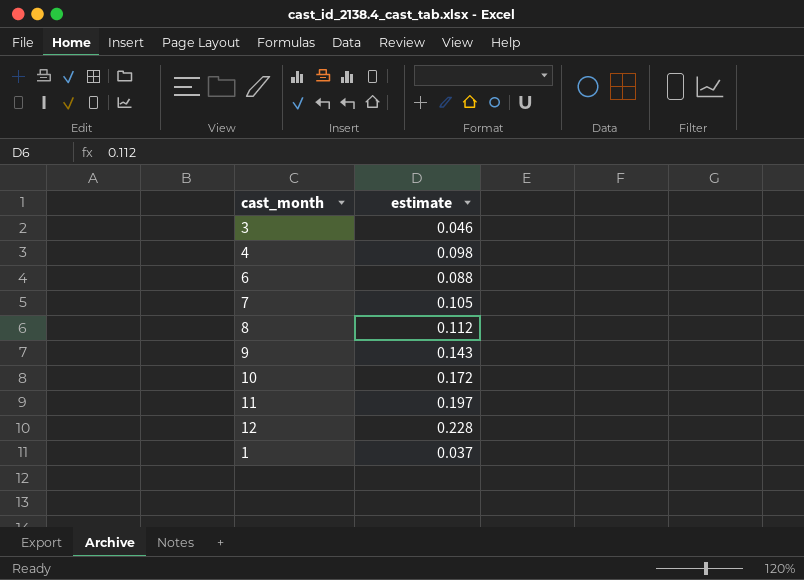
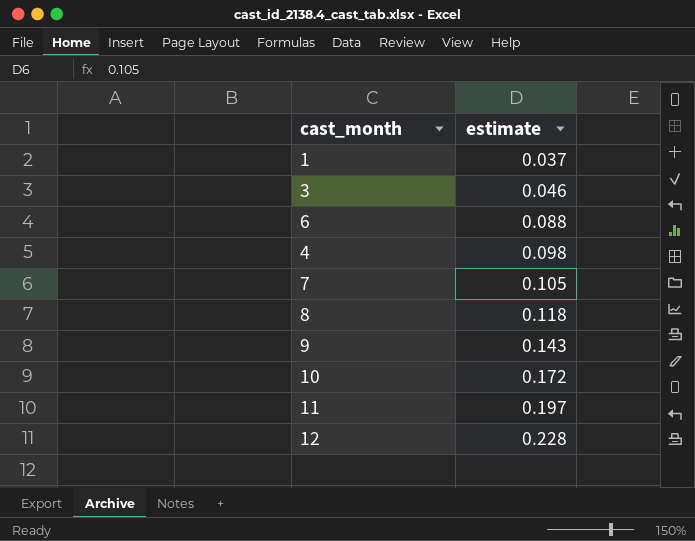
row order: none -> estimate ascending
8 | estimate: 0.112 -> 0.118

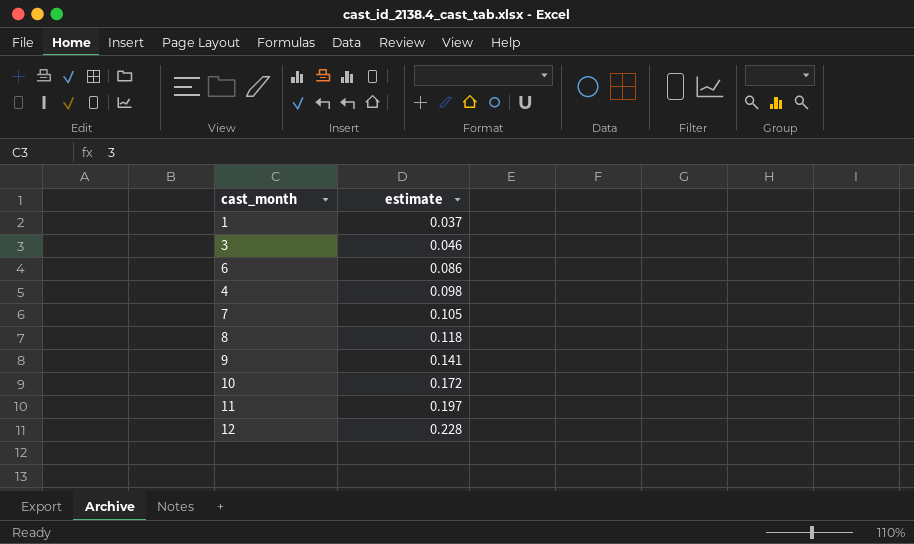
6 | estimate: 0.088 -> 0.086
9 | estimate: 0.143 -> 0.141

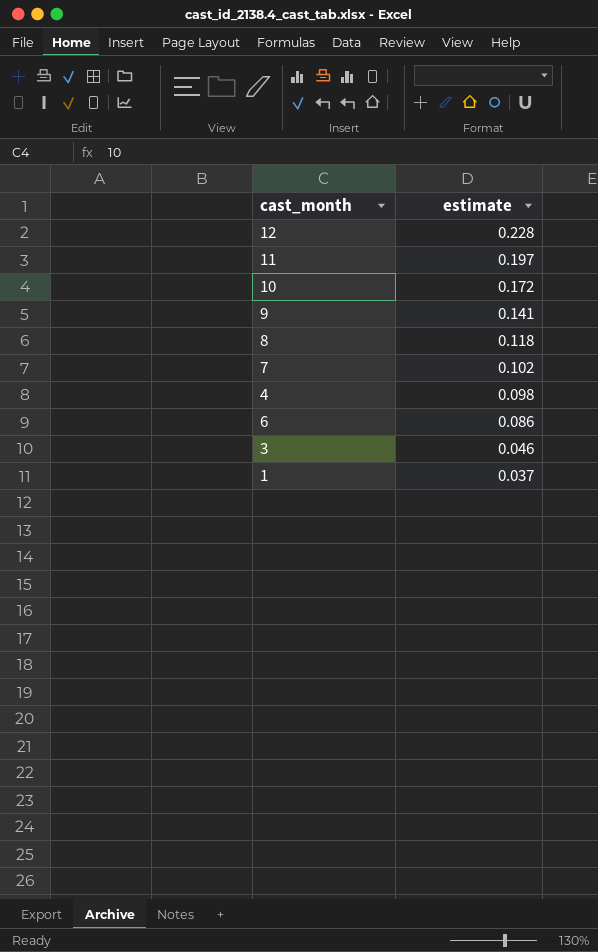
row order: estimate ascending -> estimate descending
7 | estimate: 0.105 -> 0.102

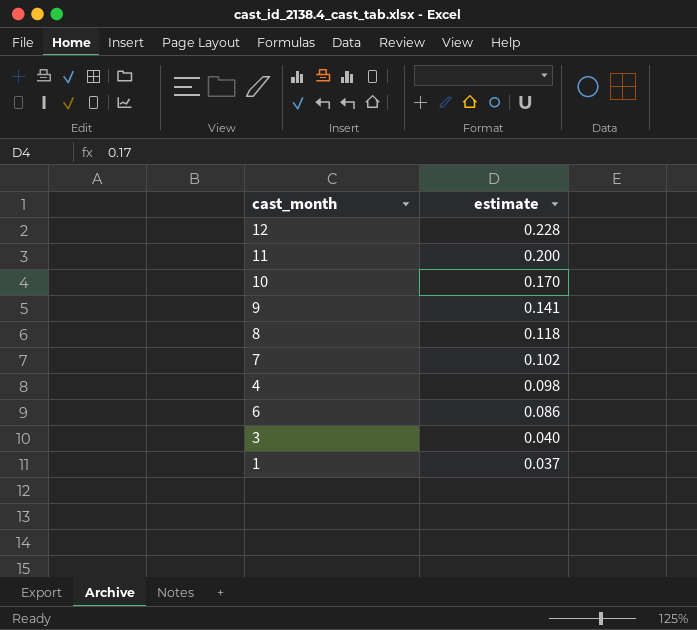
11 | estimate: 0.197 -> 0.200
10 | estimate: 0.172 -> 0.170
3 | estimate: 0.046 -> 0.040

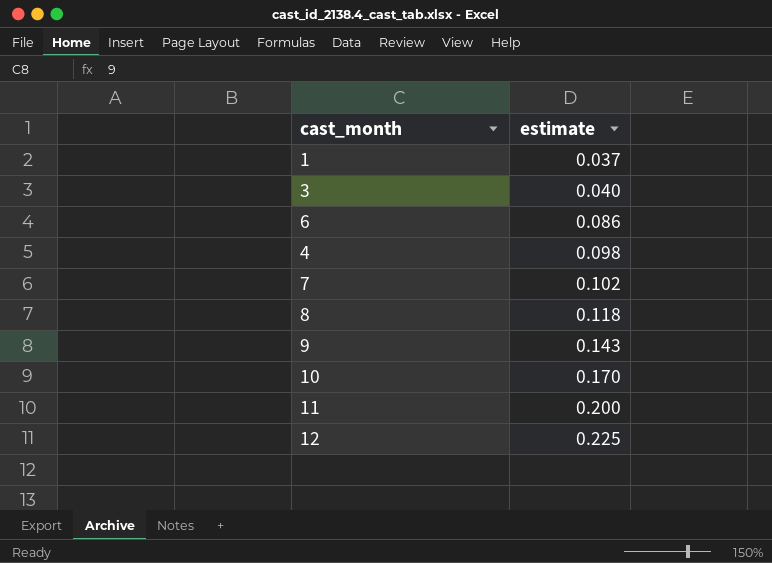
row order: estimate descending -> estimate ascending
9 | estimate: 0.141 -> 0.143
12 | estimate: 0.228 -> 0.225

